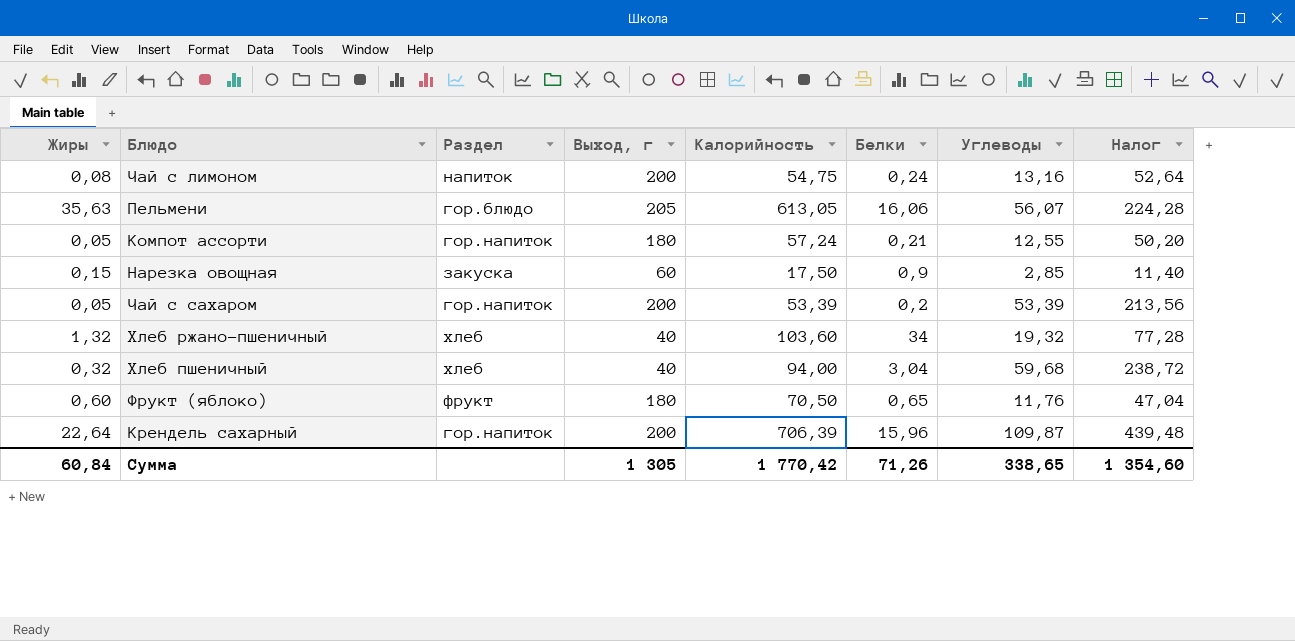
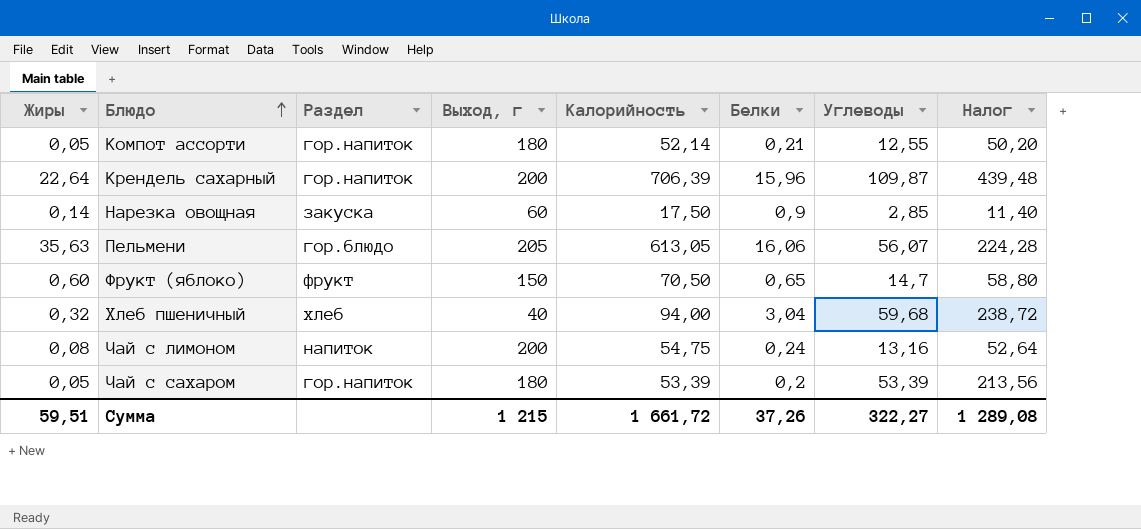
row order: none -> Блюдо ascending
row Хлеб ржано-пшеничный: 1,32 | хлеб | 40 | 103,60 | 34 | 19,32 | 77,28 -> none
Компот ассорти | Калорийность: 57,24 -> 52,14
Нарезка овощная | Жиры: 0,15 -> 0,14
Фрукт (яблоко) | Выход, г: 180 -> 150
Фрукт (яблоко) | Углеводы: 11,76 -> 14,7
Фрукт (яблоко) | Налог: 47,04 -> 58,80
Чай с сахаром | Выход, г: 200 -> 180
Сумма | Жиры: 60,84 -> 59,51
Сумма | Выход, г: 1 305 -> 1 215
Сумма | Калорийность: 1 770,42 -> 1 661,72
Сумма | Белки: 71,26 -> 37,26
Сумма | Углеводы: 338,65 -> 322,27
Сумма | Налог: 1 354,60 -> 1 289,08

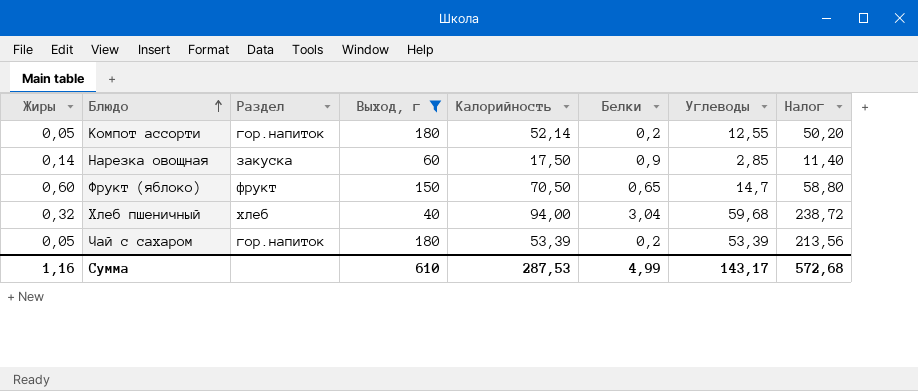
filter: none -> Выход, г <= 180
Компот ассорти | Белки: 0,21 -> 0,2
Сумма | Жиры: 59,51 -> 1,16
Сумма | Выход, г: 1 215 -> 610
Сумма | Калорийность: 1 661,72 -> 287,53
Сумма | Белки: 37,26 -> 4,99
Сумма | Углеводы: 322,27 -> 143,17
Сумма | Налог: 1 289,08 -> 572,68

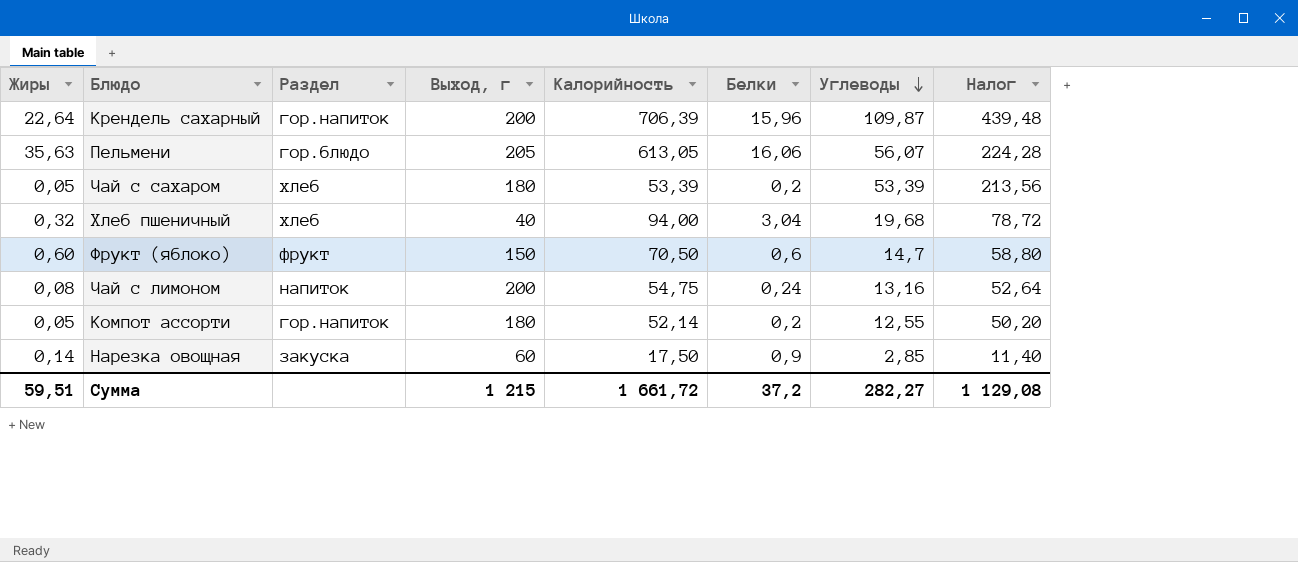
filter: Выход, г <= 180 -> none
row order: Блюдо ascending -> Углеводы descending
Чай с сахаром | Раздел: гор.напиток -> хлеб
Хлеб пшеничный | Углеводы: 59,68 -> 19,68
Хлеб пшеничный | Налог: 238,72 -> 78,72
Фрукт (яблоко) | Белки: 0,65 -> 0,6
Сумма | Жиры: 1,16 -> 59,51
Сумма | Выход, г: 610 -> 1 215
Сумма | Калорийность: 287,53 -> 1 661,72
Сумма | Белки: 4,99 -> 37,2
Сумма | Углеводы: 143,17 -> 282,27
Сумма | Налог: 572,68 -> 1 129,08

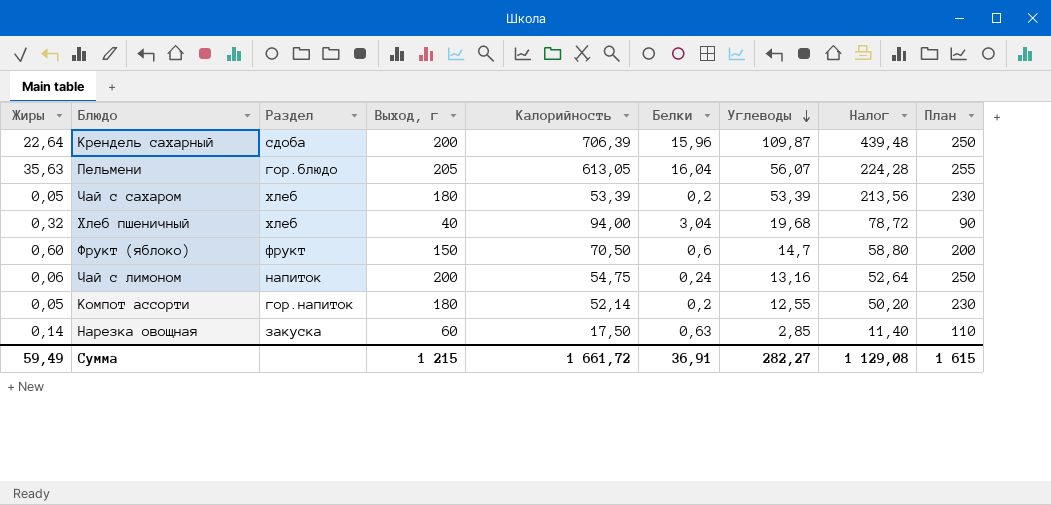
column План | formula: none -> [Выход, г] + 50
Крендель сахарный | Раздел: гор.напиток -> сдоба
Пельмени | Белки: 16,06 -> 16,04
Чай с лимоном | Жиры: 0,08 -> 0,06
Нарезка овощная | Белки: 0,9 -> 0,63
Сумма | Жиры: 59,51 -> 59,49
Сумма | Белки: 37,2 -> 36,91

